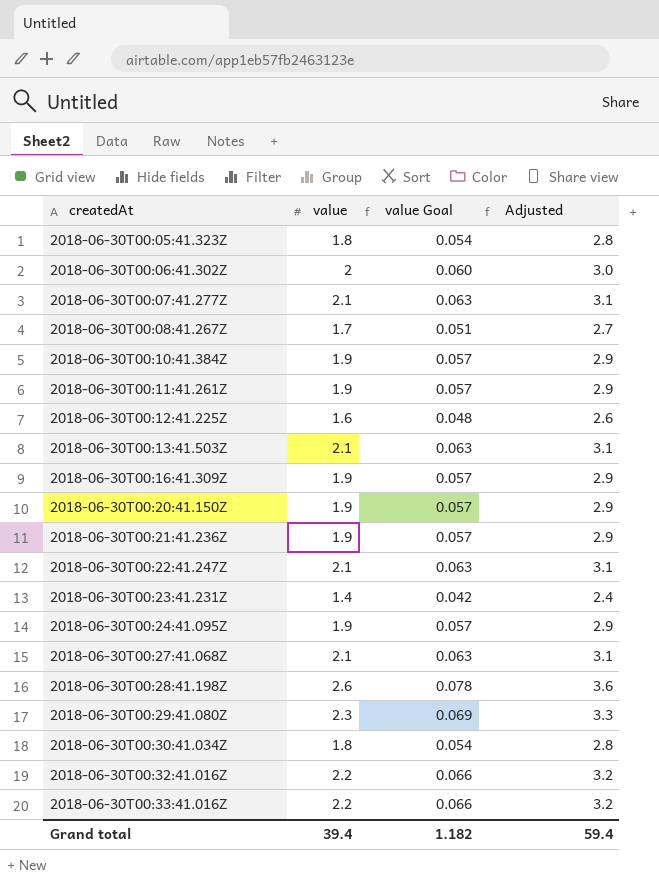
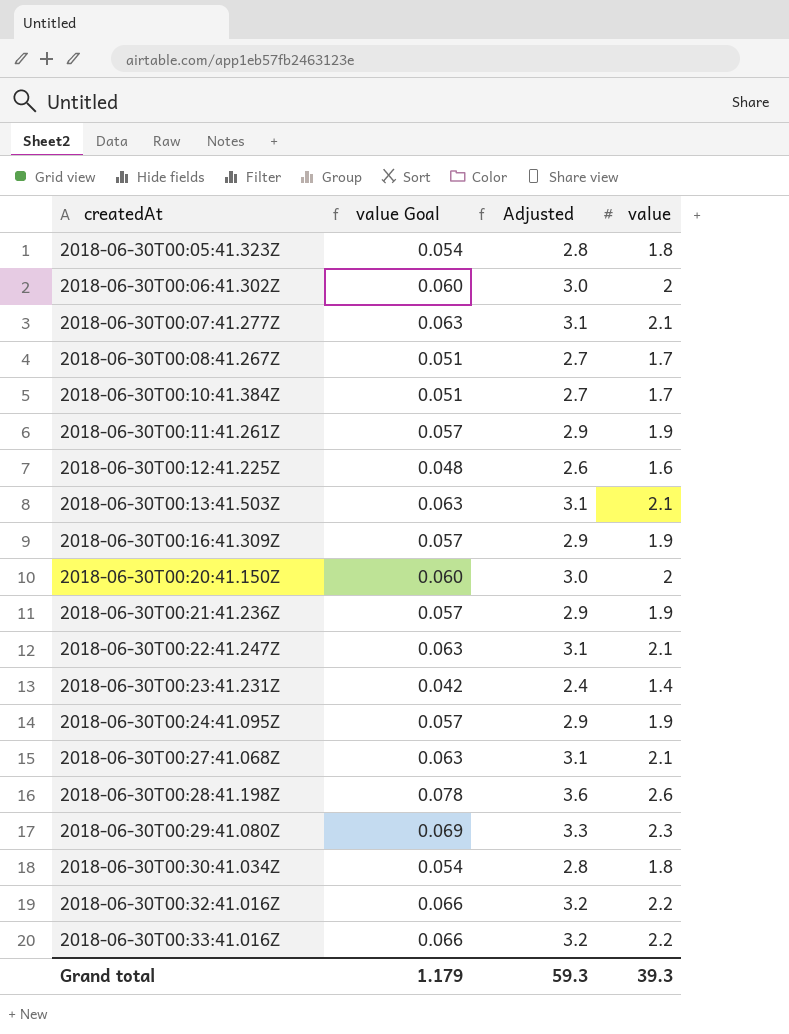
column value | position: 2 -> 4
2018-06-30T00:10:41.384Z | value Goal: 0.057 -> 0.051
2018-06-30T00:10:41.384Z | Adjusted: 2.9 -> 2.7
2018-06-30T00:10:41.384Z | value: 1.9 -> 1.7
2018-06-30T00:20:41.150Z | value Goal: 0.057 -> 0.060
2018-06-30T00:20:41.150Z | Adjusted: 2.9 -> 3.0
2018-06-30T00:20:41.150Z | value: 1.9 -> 2
Grand total | value Goal: 1.182 -> 1.179
Grand total | Adjusted: 59.4 -> 59.3
Grand total | value: 39.4 -> 39.3

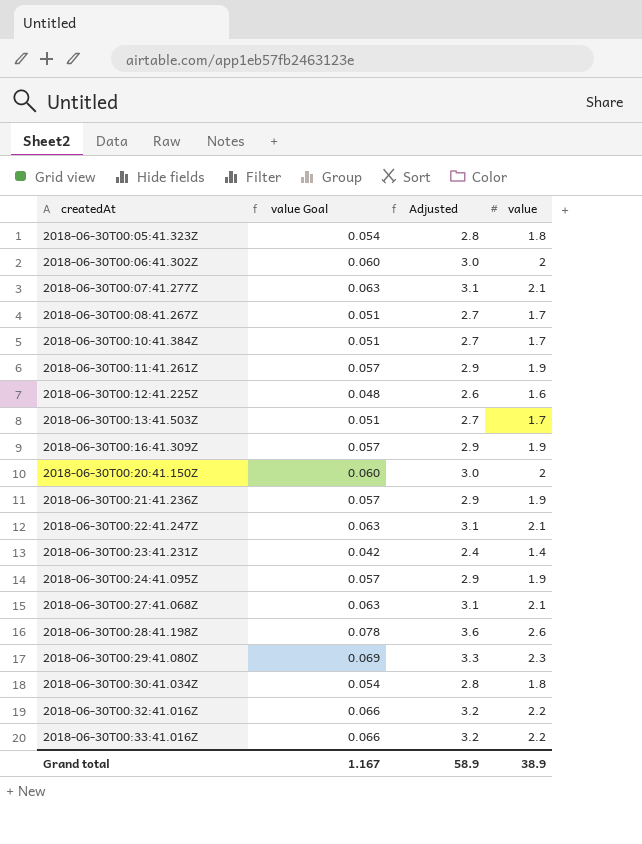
2018-06-30T00:13:41.503Z | value Goal: 0.063 -> 0.051
2018-06-30T00:13:41.503Z | Adjusted: 3.1 -> 2.7
2018-06-30T00:13:41.503Z | value: 2.1 -> 1.7
Grand total | value Goal: 1.179 -> 1.167
Grand total | Adjusted: 59.3 -> 58.9
Grand total | value: 39.3 -> 38.9

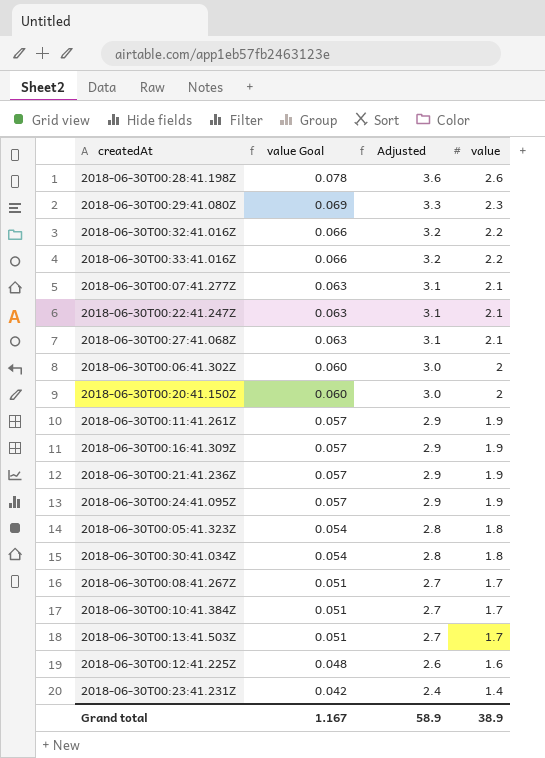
row order: createdAt ascending -> value Goal descending

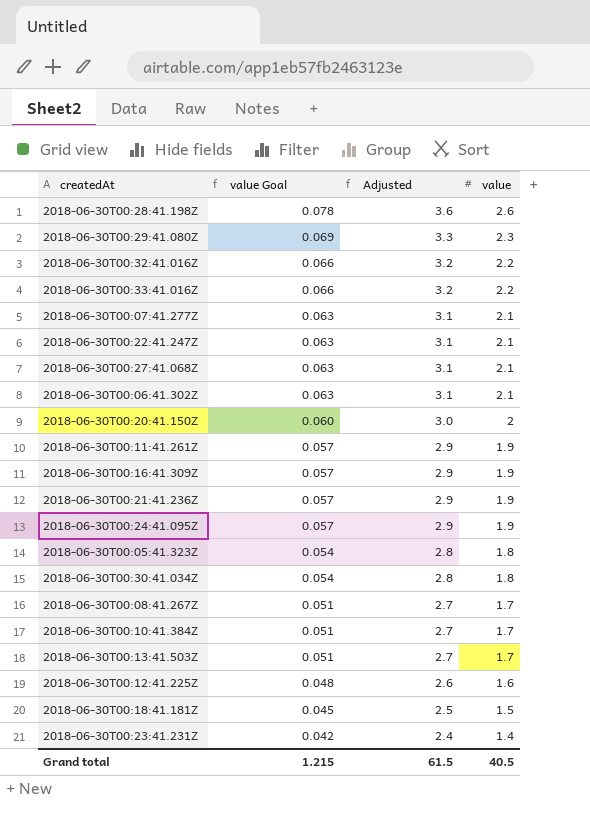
2018-06-30T00:06:41.302Z | value Goal: 0.060 -> 0.063
2018-06-30T00:06:41.302Z | Adjusted: 3.0 -> 3.1
2018-06-30T00:06:41.302Z | value: 2 -> 2.1
row 2018-06-30T00:18:41.181Z: none -> 0.045 | 2.5 | 1.5
Grand total | value Goal: 1.167 -> 1.215
Grand total | Adjusted: 58.9 -> 61.5
Grand total | value: 38.9 -> 40.5

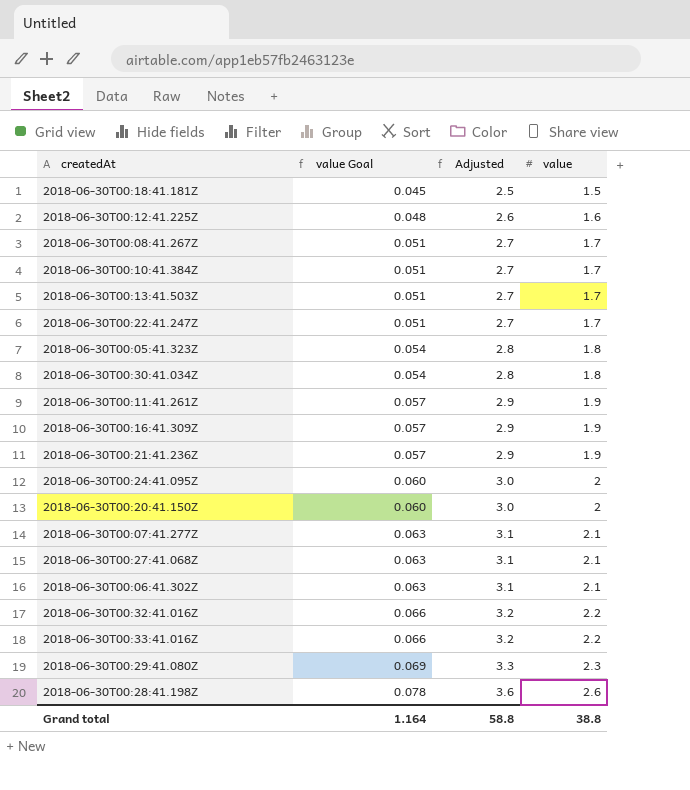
row order: value Goal descending -> value Goal ascending
row 2018-06-30T00:23:41.231Z: 0.042 | 2.4 | 1.4 -> none
2018-06-30T00:22:41.247Z | value Goal: 0.063 -> 0.051
2018-06-30T00:22:41.247Z | Adjusted: 3.1 -> 2.7
2018-06-30T00:22:41.247Z | value: 2.1 -> 1.7
2018-06-30T00:24:41.095Z | value Goal: 0.057 -> 0.060
2018-06-30T00:24:41.095Z | Adjusted: 2.9 -> 3.0
2018-06-30T00:24:41.095Z | value: 1.9 -> 2
Grand total | value Goal: 1.215 -> 1.164
Grand total | Adjusted: 61.5 -> 58.8
Grand total | value: 40.5 -> 38.8

